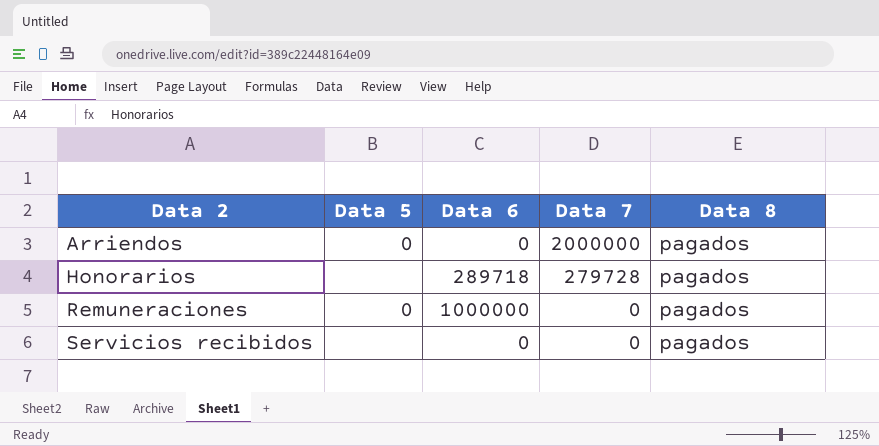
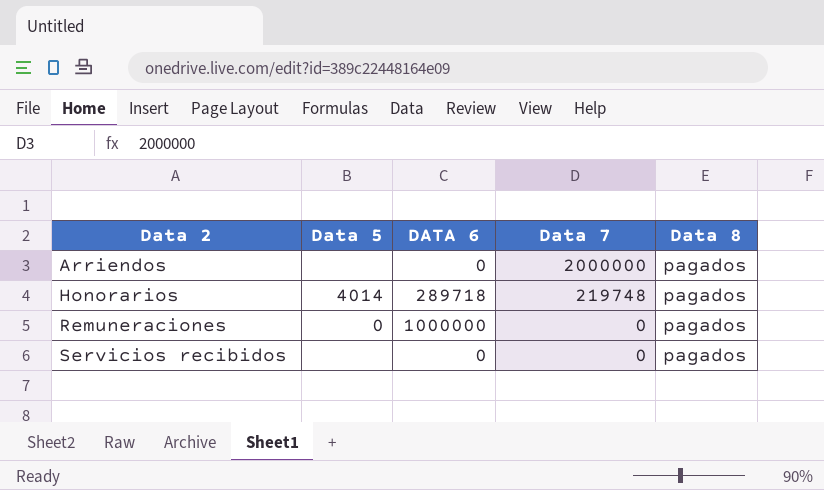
column name: Data 6 -> DATA 6
Arriendos | Data 5: 0 -> none
Honorarios | Data 5: none -> 4014
Honorarios | Data 7: 279728 -> 219748

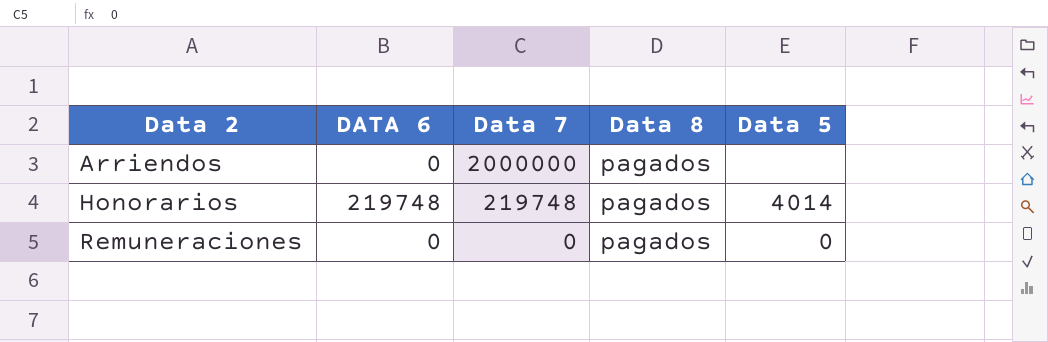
column Data 5 | position: 2 -> 5
row Servicios recibidos: none | 0 | 0 | pagados -> none
Honorarios | DATA 6: 289718 -> 219748
Remuneraciones | DATA 6: 1000000 -> 0

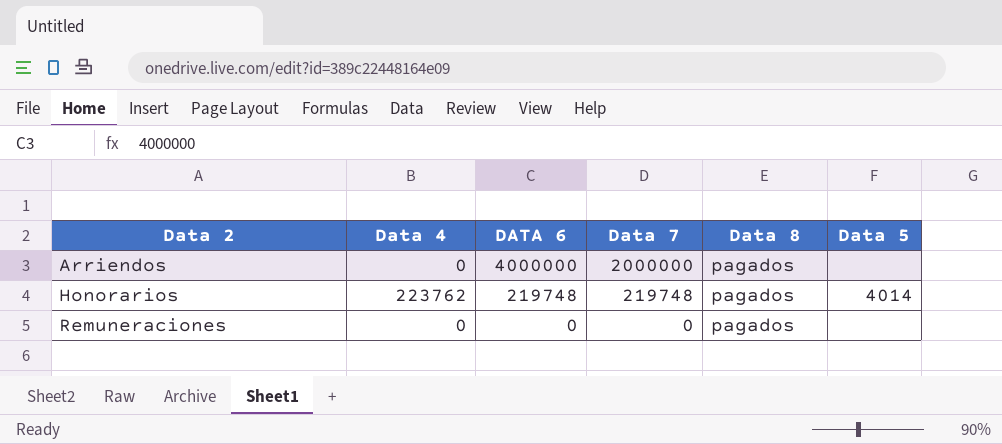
column Data 4 | position: none -> 2
Arriendos | DATA 6: 0 -> 4000000
Remuneraciones | Data 5: 0 -> none

